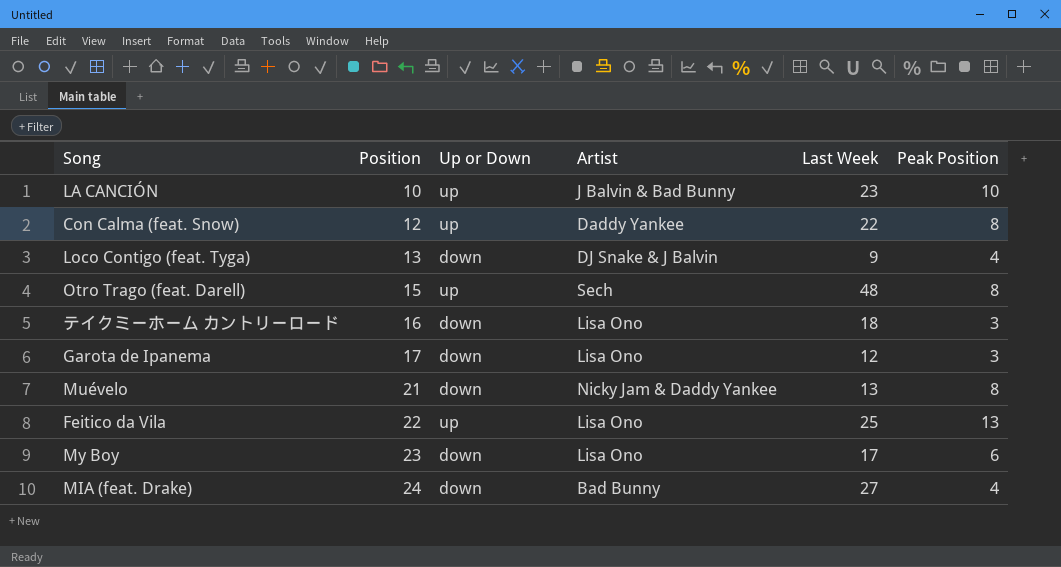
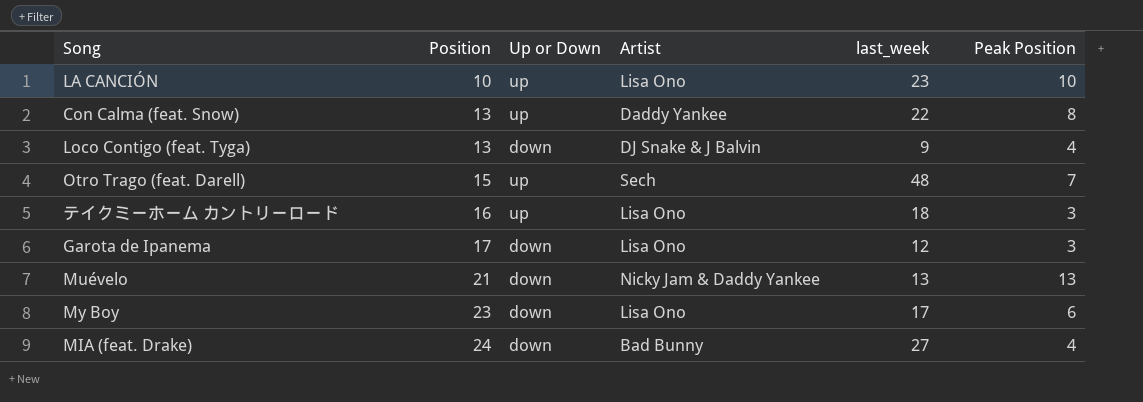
column name: Last Week -> last_week
row Feitico da Vila: 22 | up | Lisa Ono | 25 | 13 -> none
LA CANCIÓN | Artist: J Balvin & Bad Bunny -> Lisa Ono
Con Calma (feat. Snow) | Position: 12 -> 13
Otro Trago (feat. Darell) | Peak Position: 8 -> 7
テイクミーホーム カントリーロード | Up or Down: down -> up
Muévelo | Peak Position: 8 -> 13

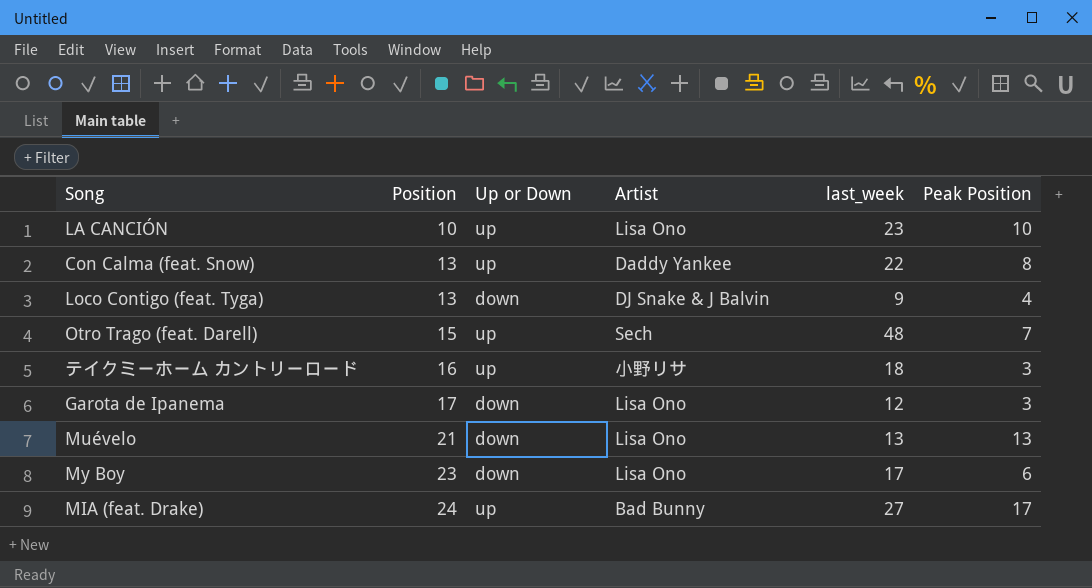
テイクミーホーム カントリーロード | Artist: Lisa Ono -> 小野リサ
Muévelo | Artist: Nicky Jam & Daddy Yankee -> Lisa Ono
MIA (feat. Drake) | Up or Down: down -> up
MIA (feat. Drake) | Peak Position: 4 -> 17

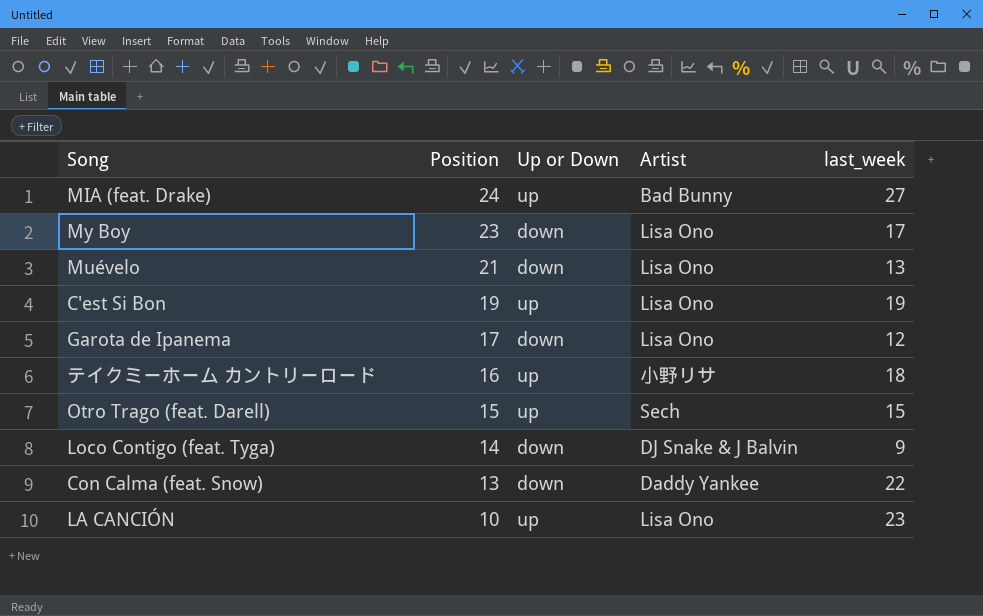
row order: Position ascending -> Position descending
column Peak Position | position: 6 -> none
row C'est Si Bon: none -> 19 | up | Lisa Ono | 19
Otro Trago (feat. Darell) | last_week: 48 -> 15
Loco Contigo (feat. Tyga) | Position: 13 -> 14
Con Calma (feat. Snow) | Up or Down: up -> down

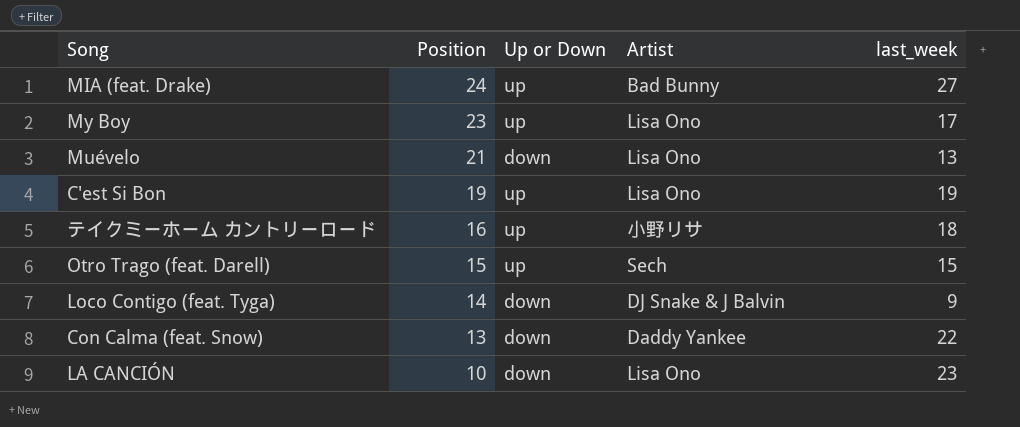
row Garota de Ipanema: 17 | down | Lisa Ono | 12 -> none
My Boy | Up or Down: down -> up
LA CANCIÓN | Up or Down: up -> down

